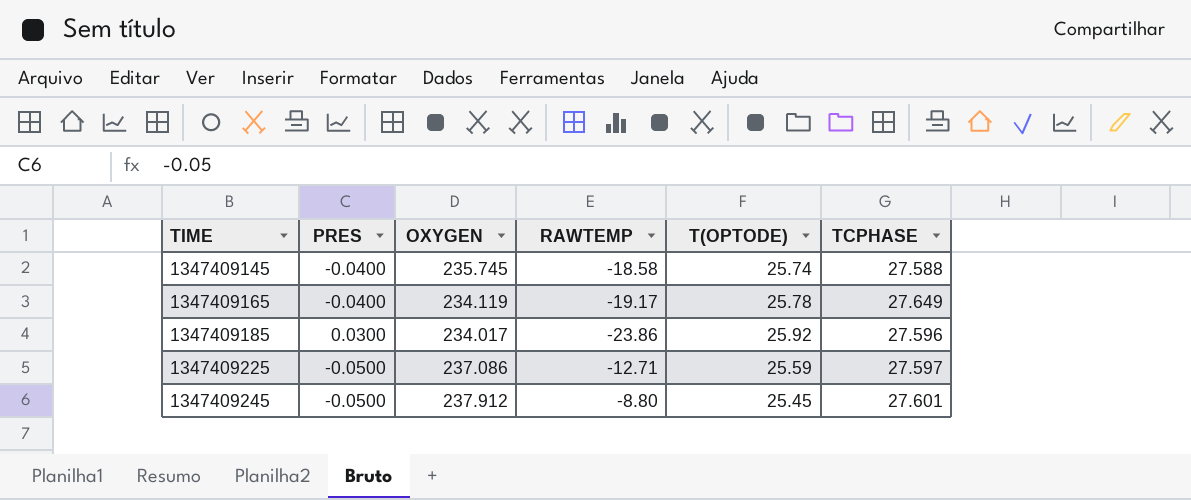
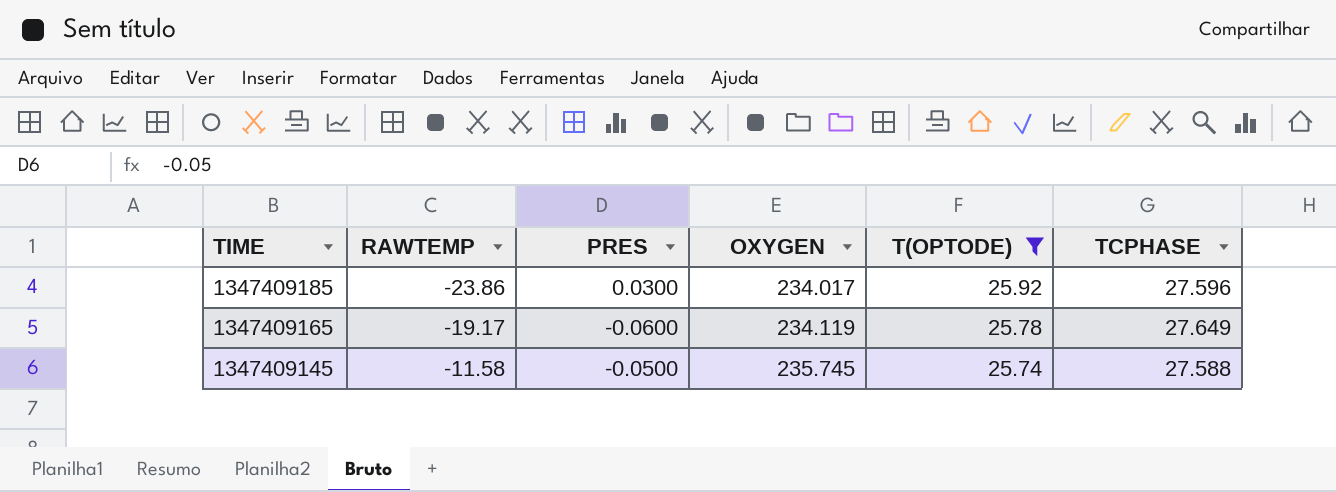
filter: none -> T(OPTODE) >= 25.74
row order: TIME ascending -> TIME descending
column RAWTEMP | position: 4 -> 2
1347409165 | PRES: -0.0400 -> -0.0600
1347409145 | RAWTEMP: -18.58 -> -11.58
1347409145 | PRES: -0.0400 -> -0.0500

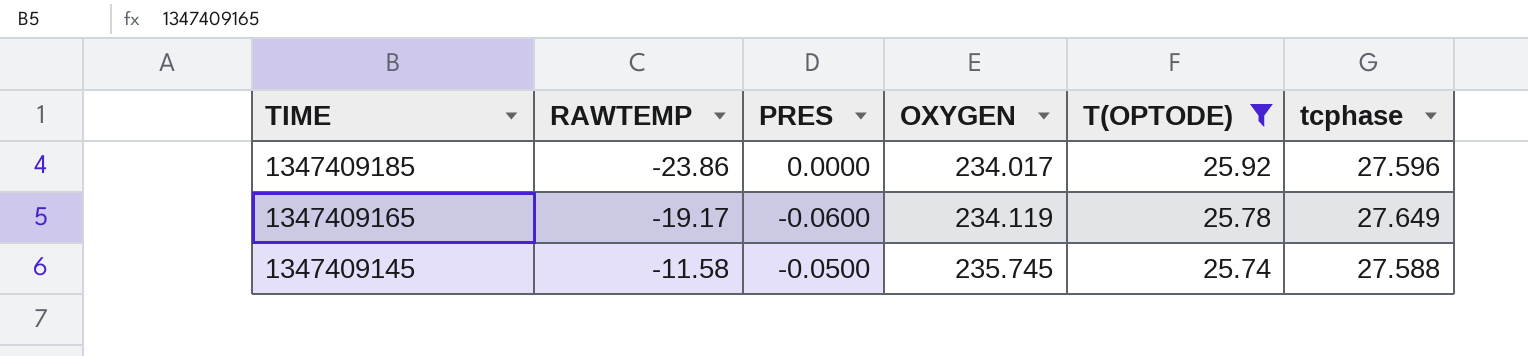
column name: TCPHASE -> tcphase
1347409185 | PRES: 0.0300 -> 0.0000

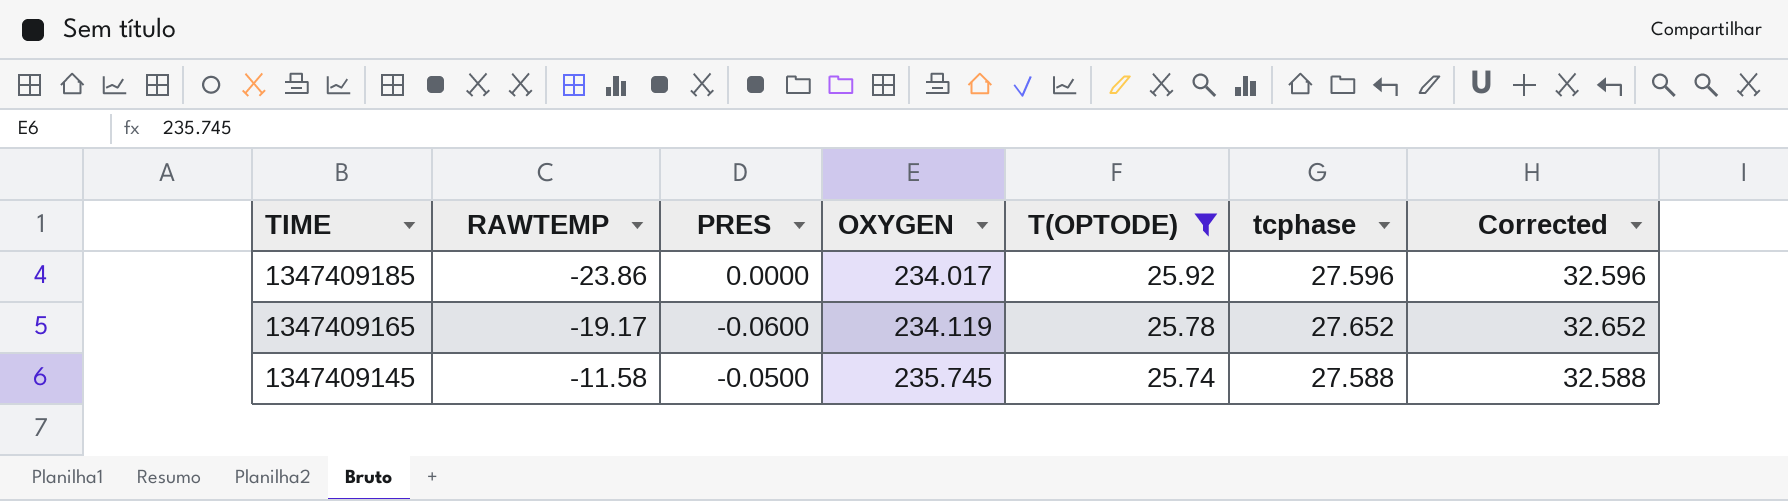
column Corrected | formula: none -> [tcphase] + 5
1347409165 | tcphase: 27.649 -> 27.652

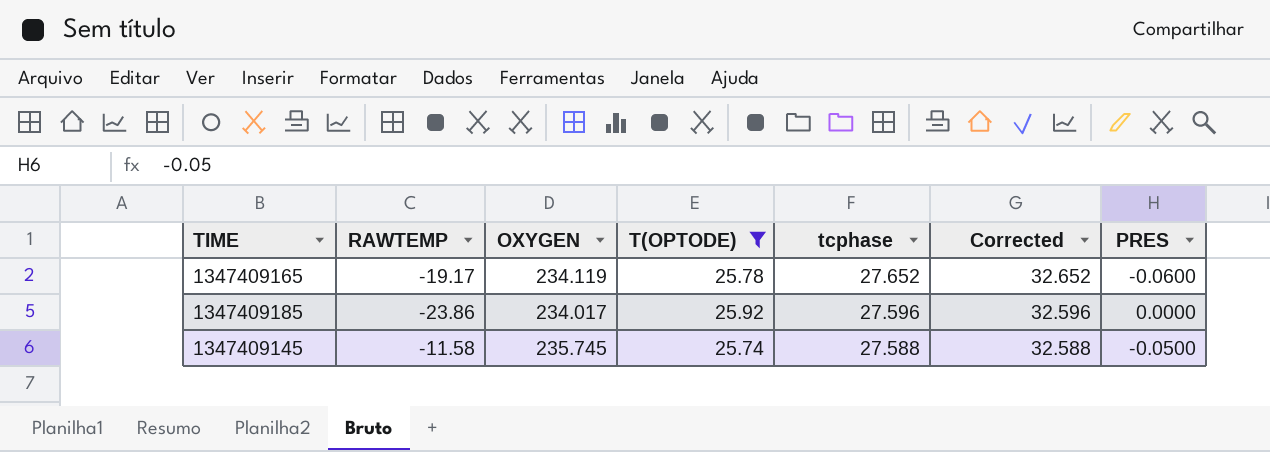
row order: TIME descending -> tcphase descending
column PRES | position: 3 -> 7

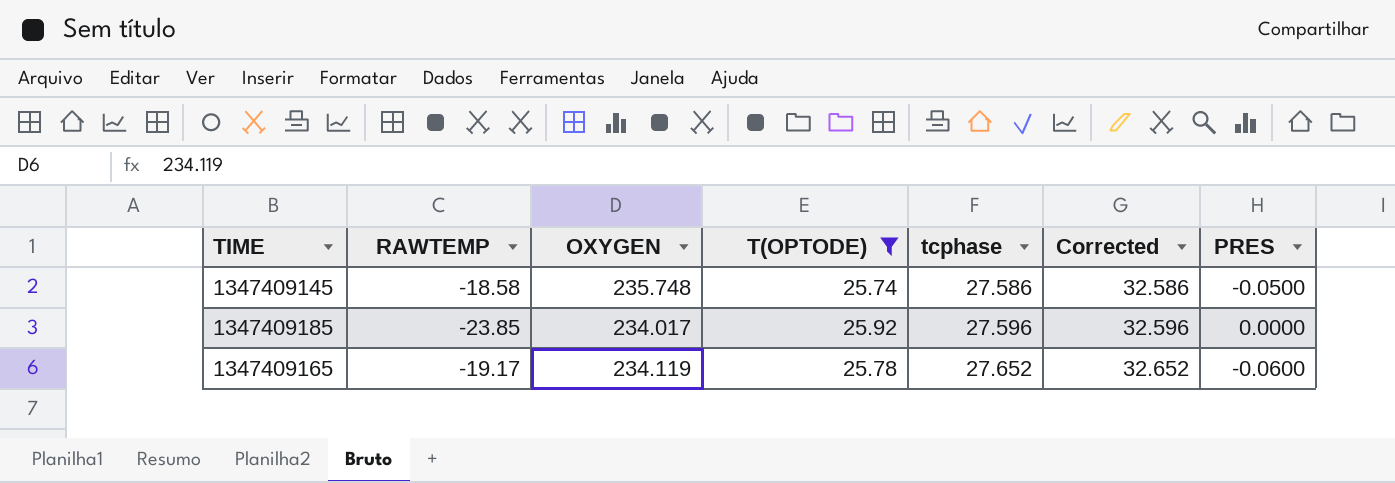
row order: tcphase descending -> tcphase ascending
1347409145 | RAWTEMP: -11.58 -> -18.58
1347409145 | OXYGEN: 235.745 -> 235.748
1347409145 | tcphase: 27.588 -> 27.586
1347409145 | Corrected: 32.588 -> 32.586
1347409185 | RAWTEMP: -23.86 -> -23.85

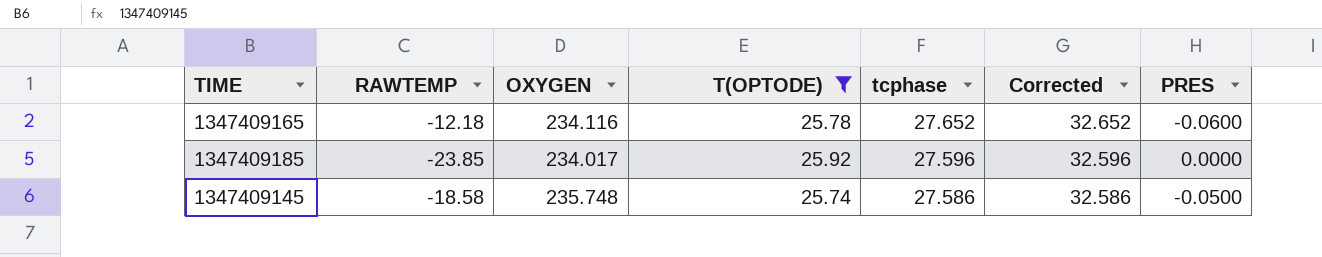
row order: tcphase ascending -> tcphase descending
1347409165 | RAWTEMP: -19.17 -> -12.18
1347409165 | OXYGEN: 234.119 -> 234.116

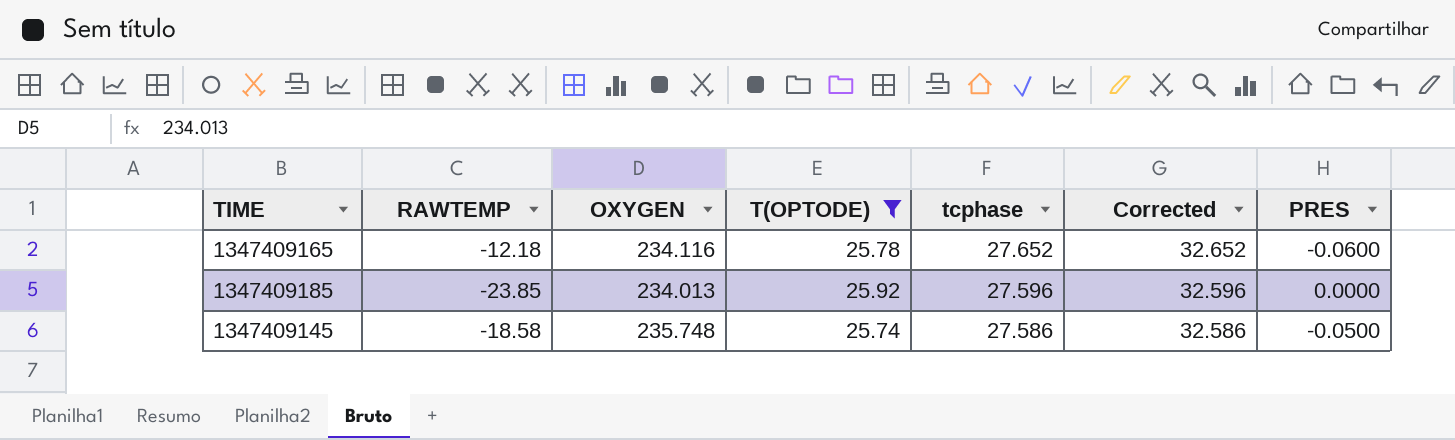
1347409185 | OXYGEN: 234.017 -> 234.013

